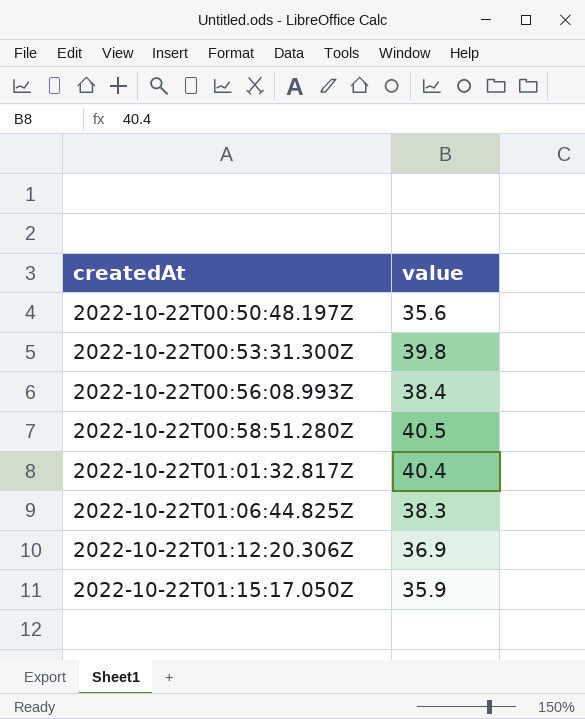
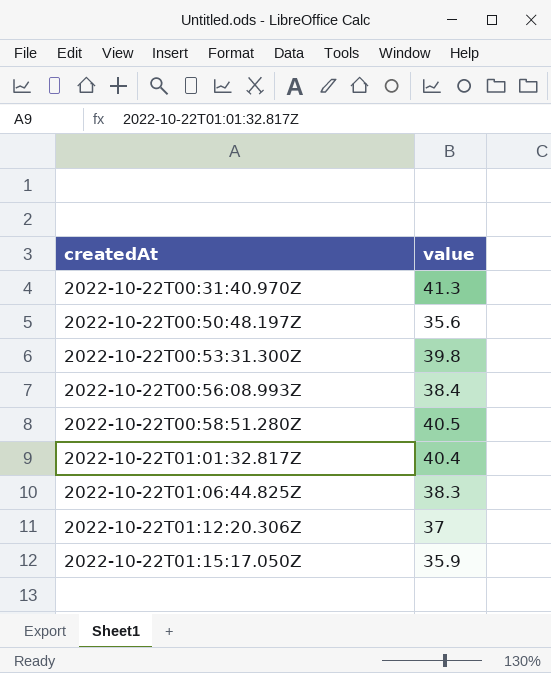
row 2022-10-22T00:31:40.970Z: none -> 41.3
2022-10-22T01:12:20.306Z | value: 36.9 -> 37

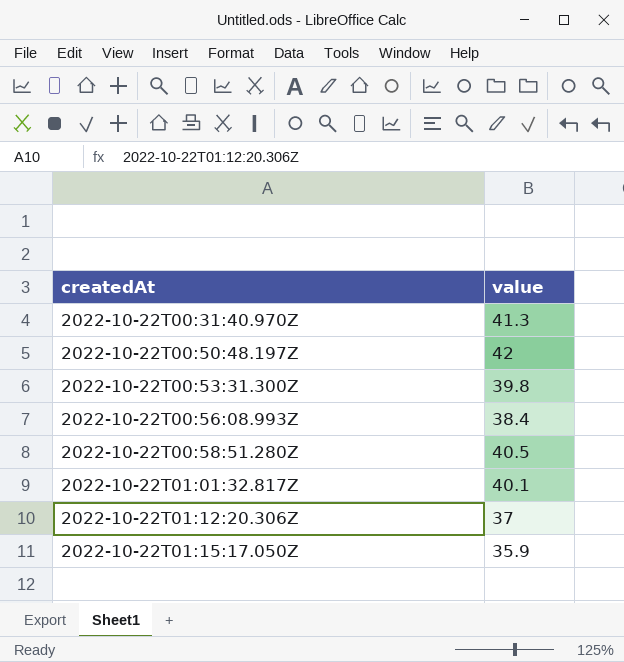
row 2022-10-22T01:06:44.825Z: 38.3 -> none
2022-10-22T00:50:48.197Z | value: 35.6 -> 42
2022-10-22T01:01:32.817Z | value: 40.4 -> 40.1

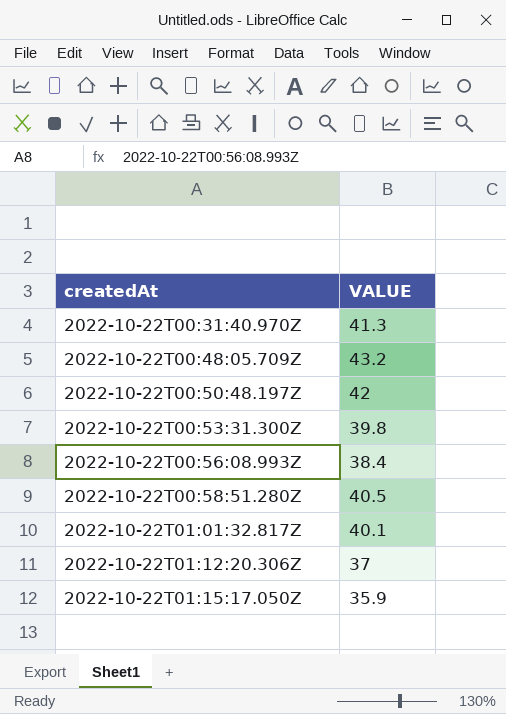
column name: value -> VALUE
row 2022-10-22T00:48:05.709Z: none -> 43.2

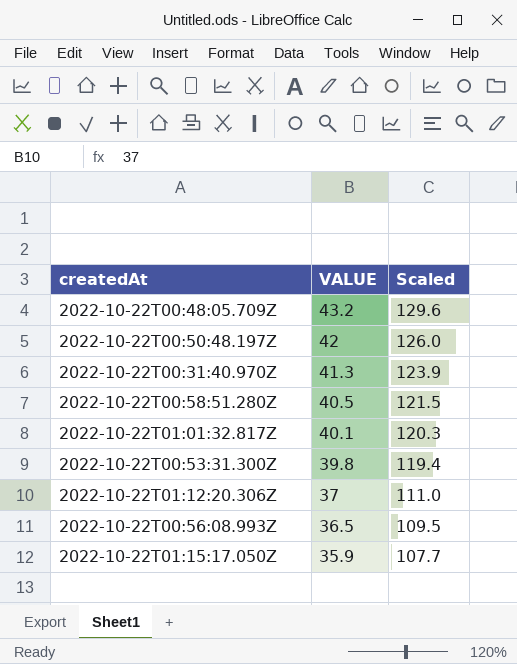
row order: createdAt ascending -> VALUE descending
column Scaled | formula: none -> [VALUE] * 3
2022-10-22T00:56:08.993Z | VALUE: 38.4 -> 36.5

